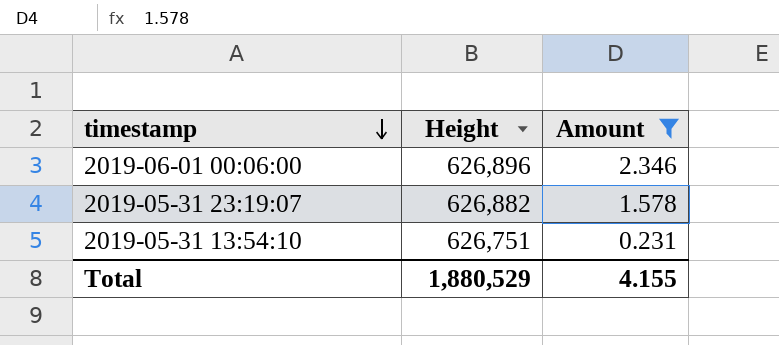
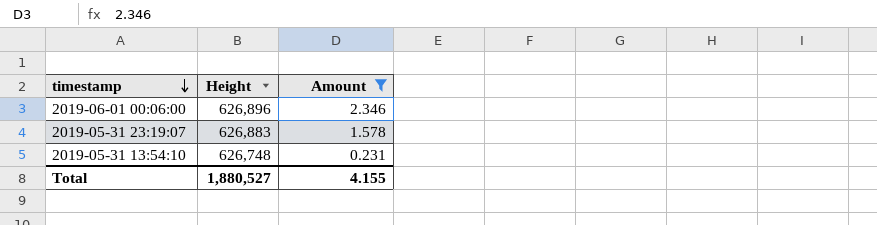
2019-05-31 23:19:07 | Height: 626,882 -> 626,883
2019-05-31 13:54:10 | Height: 626,751 -> 626,748
Total | Height: 1,880,529 -> 1,880,527

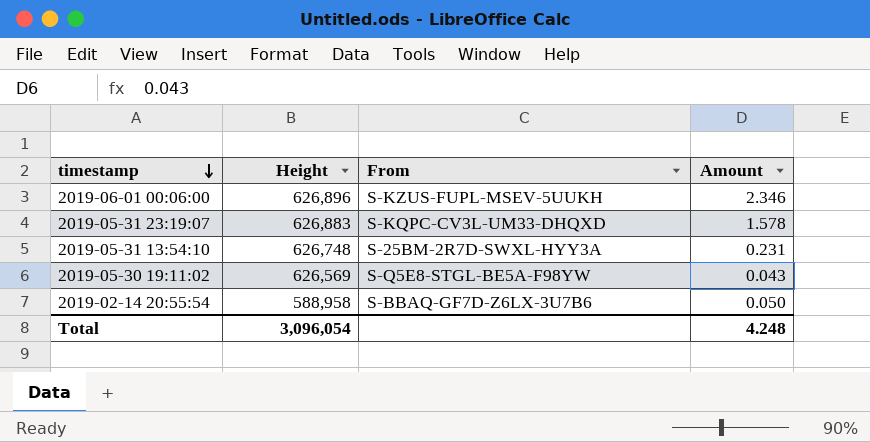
filter: Amount >= 0.231 -> none
column From | position: none -> 3
Total | Height: 1,880,527 -> 3,096,054
Total | Amount: 4.155 -> 4.248

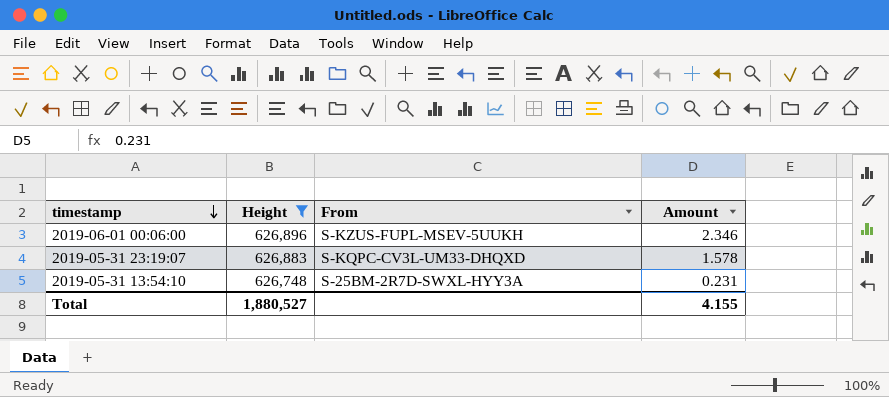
filter: none -> Height >= 626,748
Total | Height: 3,096,054 -> 1,880,527
Total | Amount: 4.248 -> 4.155

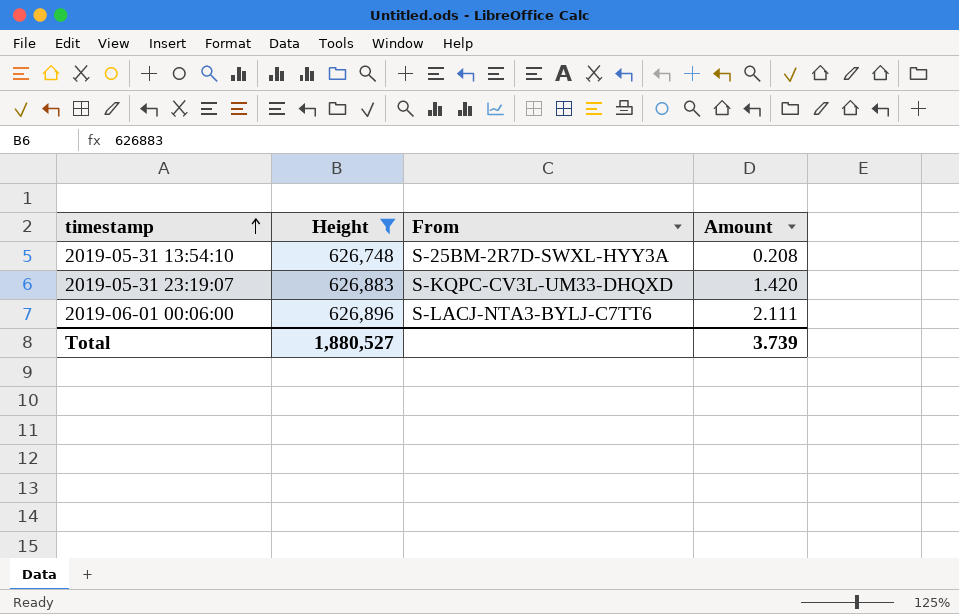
row order: timestamp descending -> timestamp ascending
2019-05-31 13:54:10 | Amount: 0.231 -> 0.208
2019-05-31 23:19:07 | Amount: 1.578 -> 1.420
2019-06-01 00:06:00 | From: S-KZUS-FUPL-MSEV-5UUKH -> S-LACJ-NTA3-BYLJ-C7TT6
2019-06-01 00:06:00 | Amount: 2.346 -> 2.111
Total | Amount: 4.155 -> 3.739

